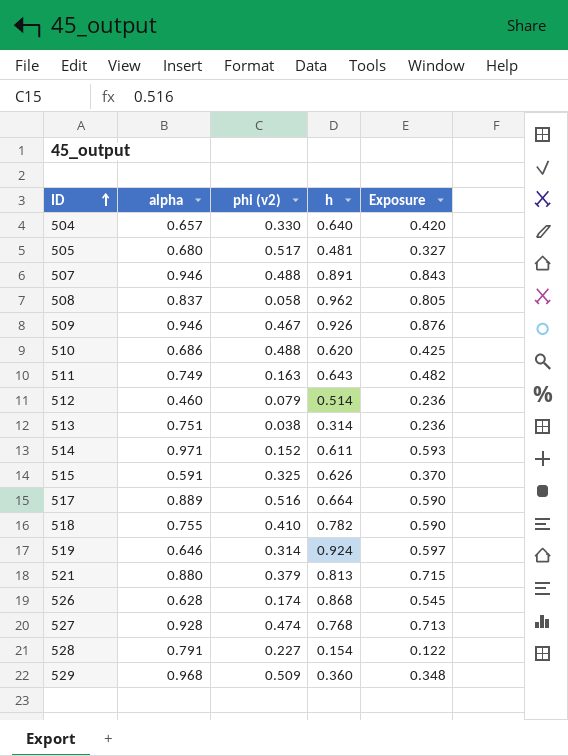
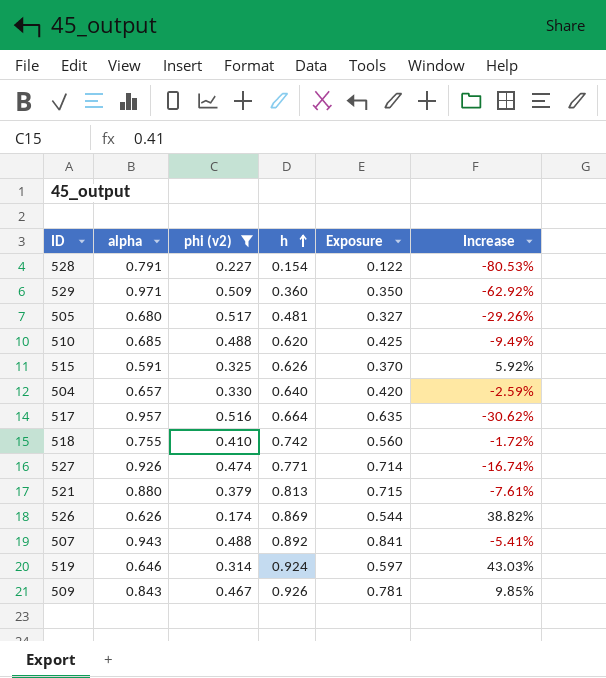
filter: none -> phi (v2) >= 0.174
row order: ID ascending -> h ascending
column Increase | formula: none -> ([h] - [alpha]) / [alpha]
529 | alpha: 0.968 -> 0.971
529 | Exposure: 0.348 -> 0.350
510 | alpha: 0.686 -> 0.685
517 | alpha: 0.889 -> 0.957
517 | Exposure: 0.590 -> 0.635
518 | h: 0.782 -> 0.742
518 | Exposure: 0.590 -> 0.560
527 | alpha: 0.928 -> 0.926
527 | h: 0.768 -> 0.771
527 | Exposure: 0.713 -> 0.714
526 | alpha: 0.628 -> 0.626
526 | h: 0.868 -> 0.869
526 | Exposure: 0.545 -> 0.544
507 | alpha: 0.946 -> 0.943
507 | h: 0.891 -> 0.892
507 | Exposure: 0.843 -> 0.841
509 | alpha: 0.946 -> 0.843
509 | Exposure: 0.876 -> 0.781

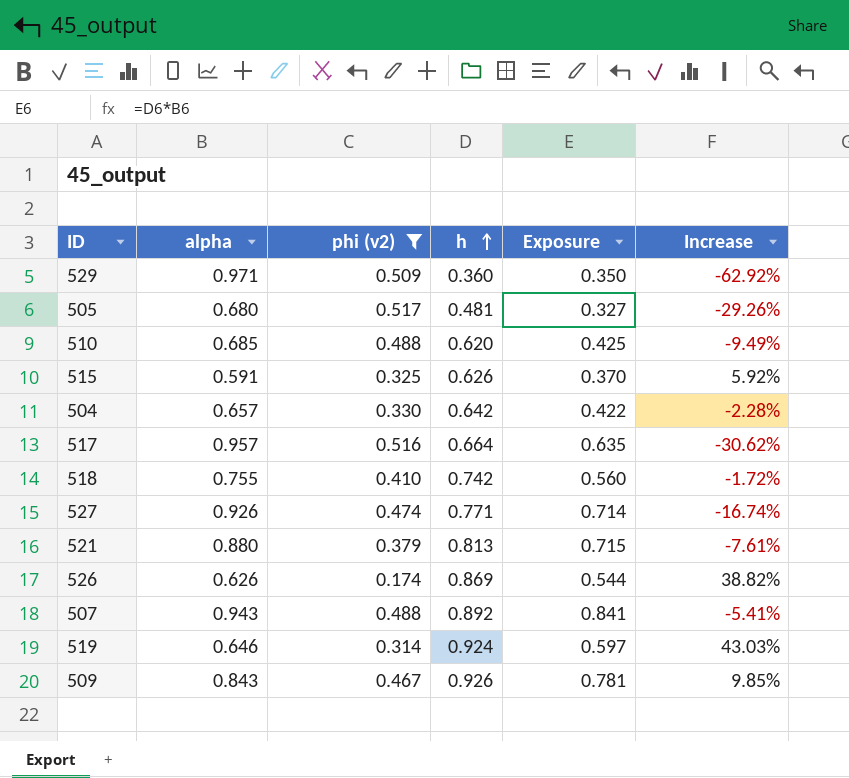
row 528: 0.791 | 0.227 | 0.154 | 0.122 | -80.53% -> none
504 | h: 0.640 -> 0.642
504 | Exposure: 0.420 -> 0.422
504 | Increase: -2.59% -> -2.28%

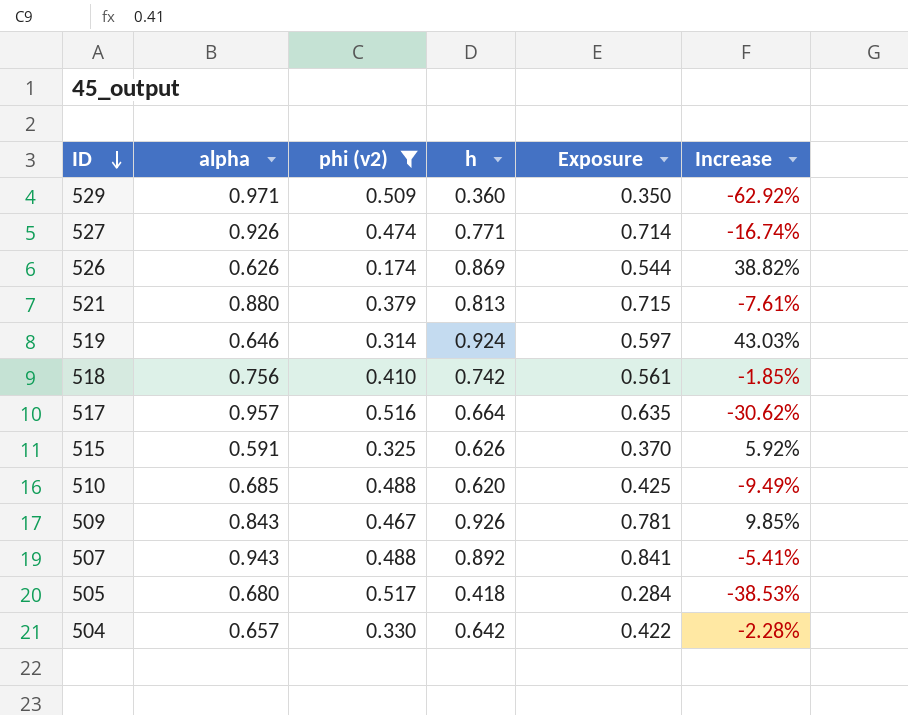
row order: h ascending -> ID descending
518 | alpha: 0.755 -> 0.756
518 | Exposure: 0.560 -> 0.561
518 | Increase: -1.72% -> -1.85%
505 | h: 0.481 -> 0.418
505 | Exposure: 0.327 -> 0.284
505 | Increase: -29.26% -> -38.53%

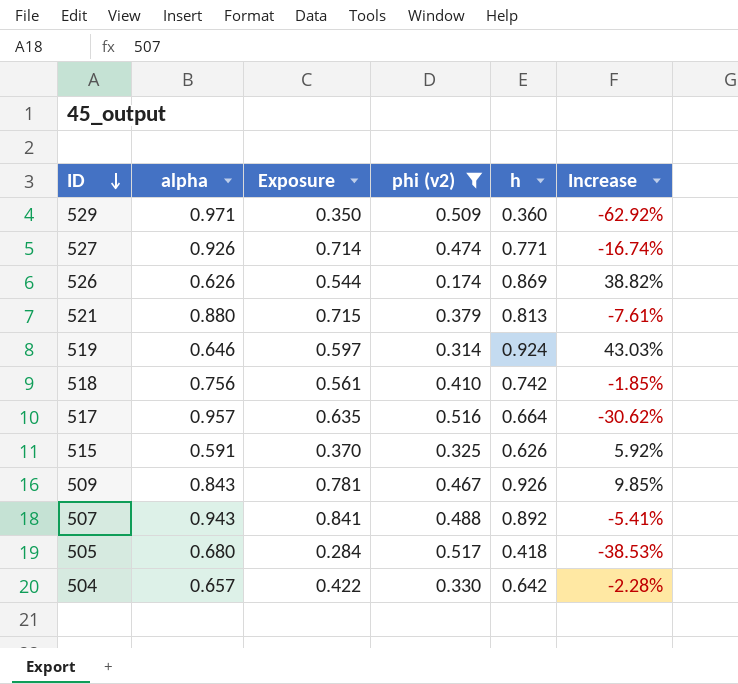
column Exposure | position: 5 -> 3
row 510: 0.685 | 0.488 | 0.620 | 0.425 | -9.49% -> none

